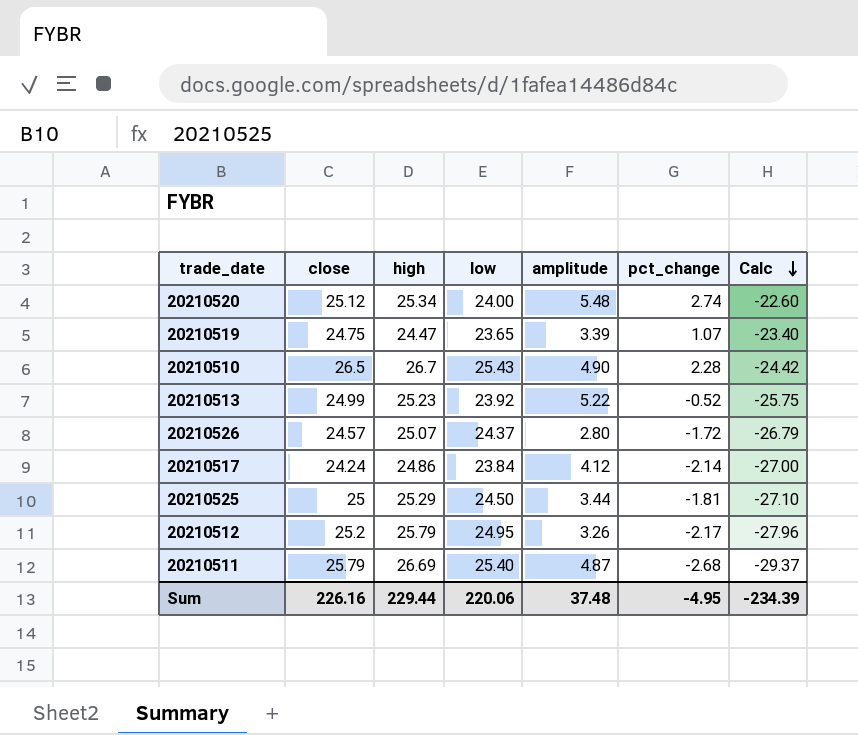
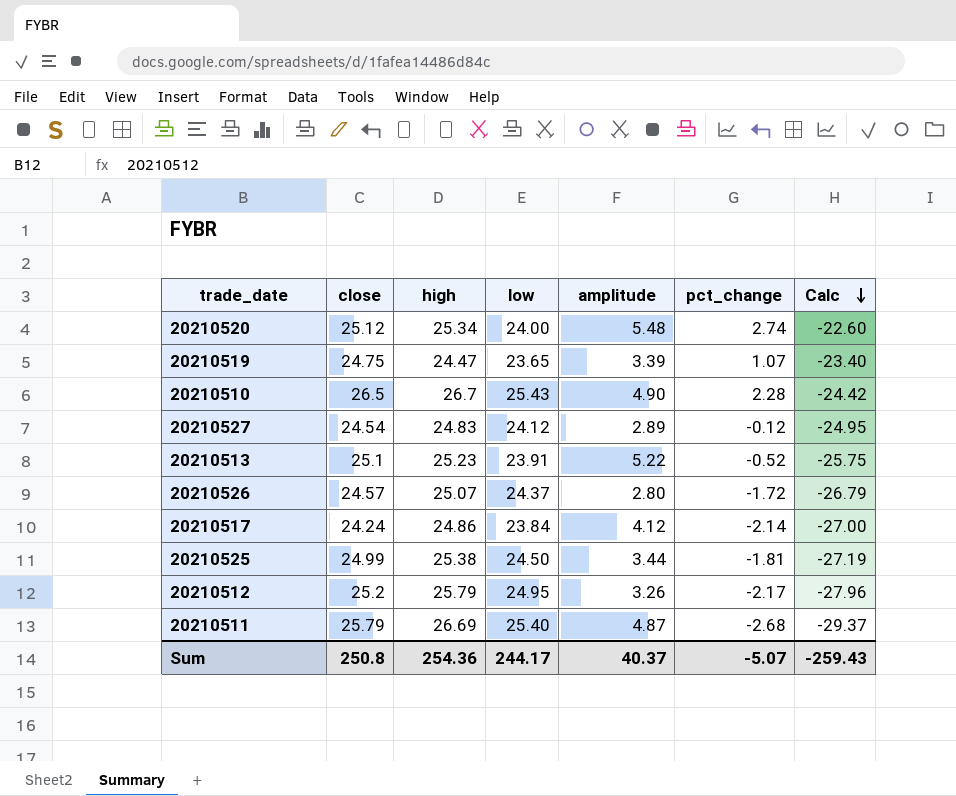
row 20210527: none -> 24.54 | 24.83 | 24.12 | 2.89 | -0.12 | -24.95
20210513 | close: 24.99 -> 25.1
20210513 | low: 23.92 -> 23.91
20210525 | close: 25 -> 24.99
20210525 | high: 25.29 -> 25.38
20210525 | Calc: -27.10 -> -27.19
Sum | close: 226.16 -> 250.8
Sum | high: 229.44 -> 254.36
Sum | low: 220.06 -> 244.17
Sum | amplitude: 37.48 -> 40.37
Sum | pct_change: -4.95 -> -5.07
Sum | Calc: -234.39 -> -259.43

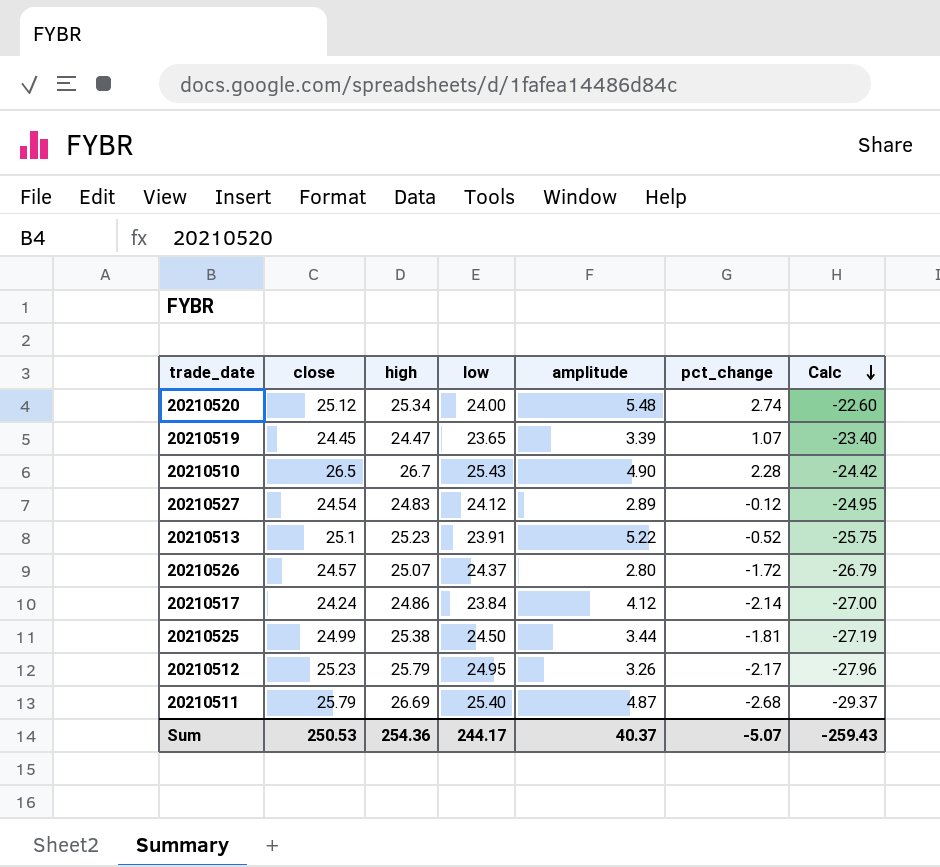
20210519 | close: 24.75 -> 24.45
20210512 | close: 25.2 -> 25.23
Sum | close: 250.8 -> 250.53

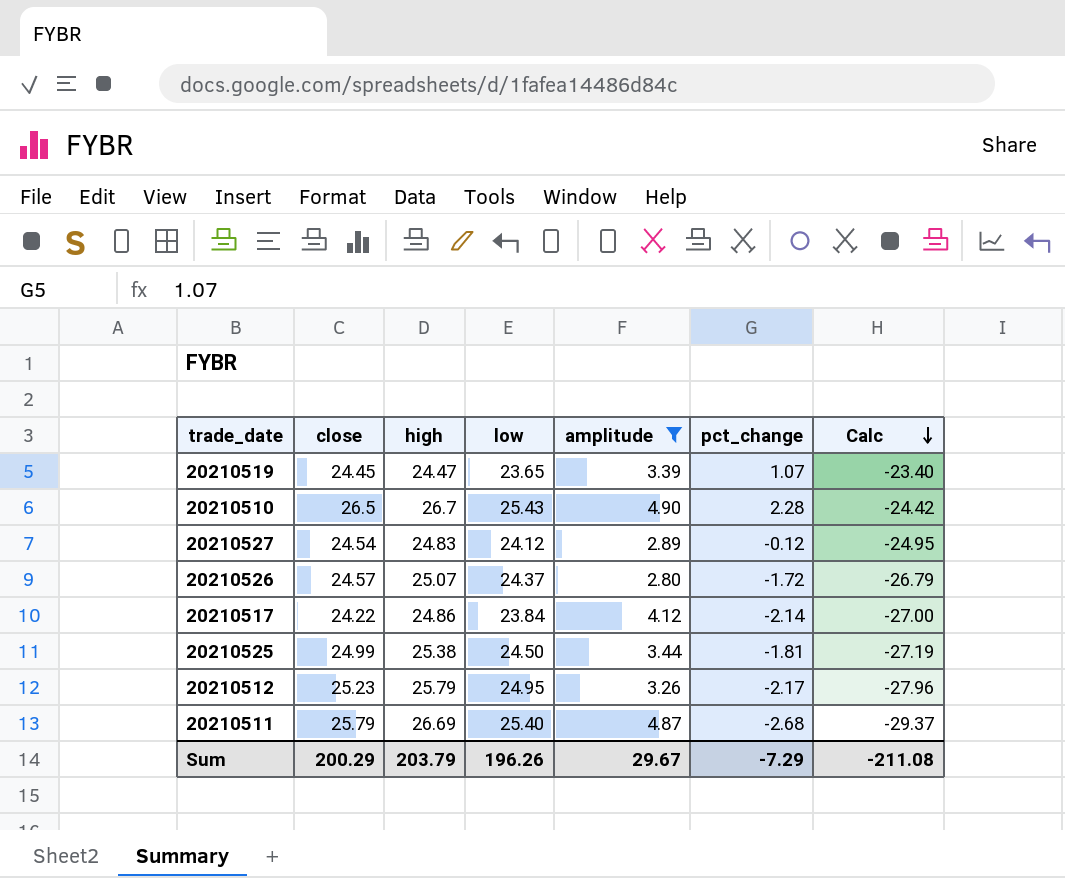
filter: none -> amplitude <= 4.90
20210517 | close: 24.24 -> 24.22
Sum | close: 250.53 -> 200.29
Sum | high: 254.36 -> 203.79
Sum | low: 244.17 -> 196.26
Sum | amplitude: 40.37 -> 29.67
Sum | pct_change: -5.07 -> -7.29
Sum | Calc: -259.43 -> -211.08

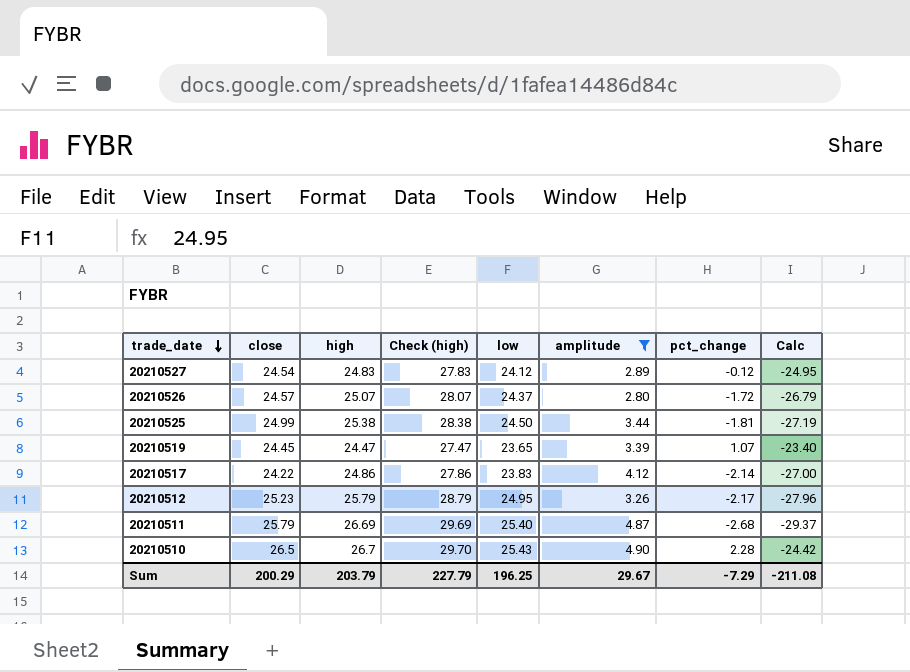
row order: Calc descending -> trade_date descending
column Check (high) | formula: none -> [high] + 3
20210517 | low: 23.84 -> 23.83
Sum | low: 196.26 -> 196.25

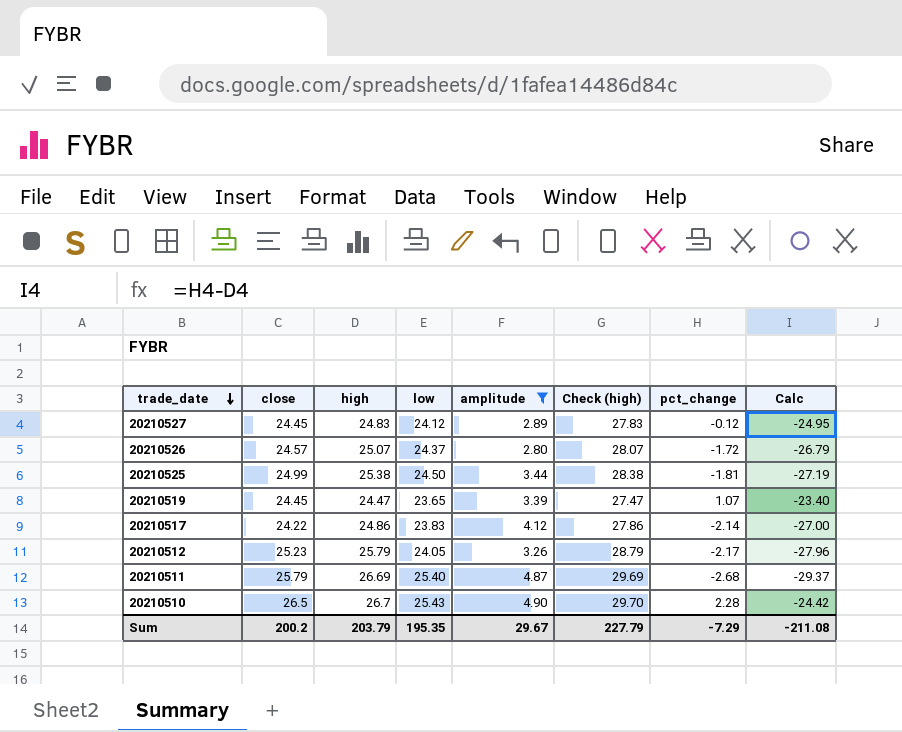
column Check (high) | position: 4 -> 6
20210527 | close: 24.54 -> 24.45
20210512 | low: 24.95 -> 24.05
Sum | close: 200.29 -> 200.2
Sum | low: 196.25 -> 195.35

